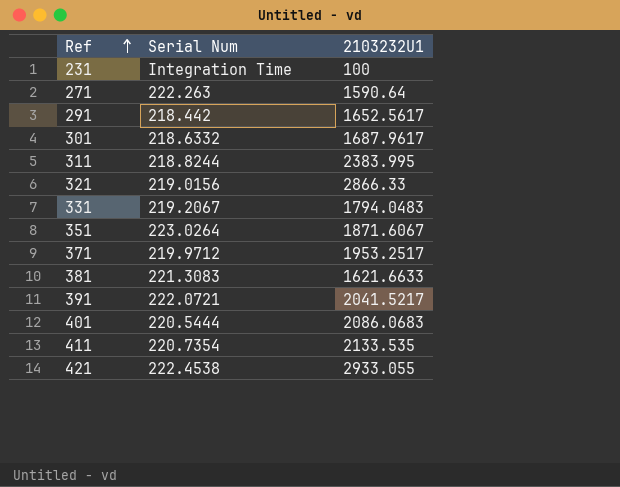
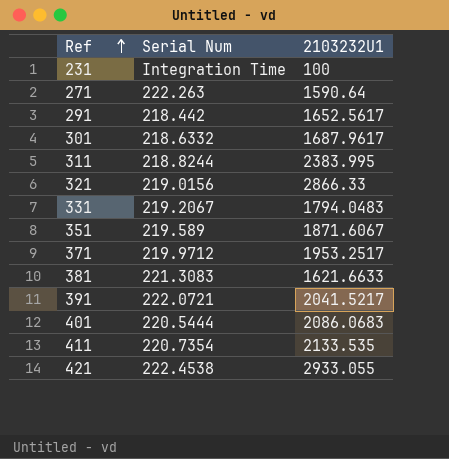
351 | Serial Num: 223.0264 -> 219.589

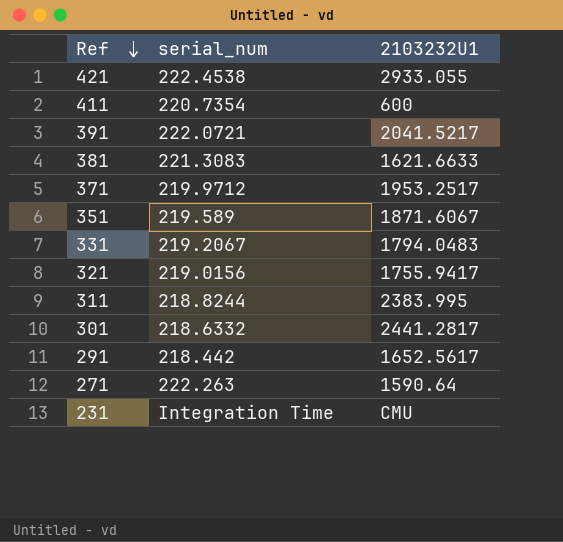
row order: Ref ascending -> Ref descending
column name: Serial Num -> serial_num
row 401: 220.5444 | 2086.0683 -> none
411 | 2103232U1: 2133.535 -> 600
321 | 2103232U1: 2866.33 -> 1755.9417
301 | 2103232U1: 1687.9617 -> 2441.2817
231 | 2103232U1: 100 -> CMU

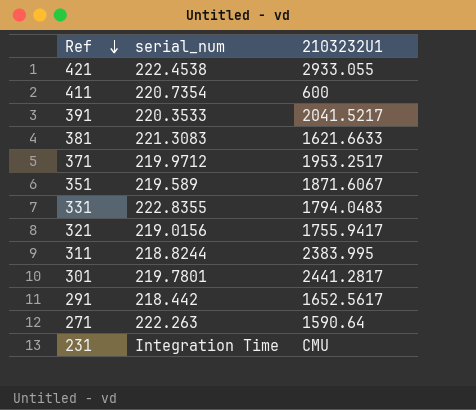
391 | serial_num: 222.0721 -> 220.3533
331 | serial_num: 219.2067 -> 222.8355
301 | serial_num: 218.6332 -> 219.7801

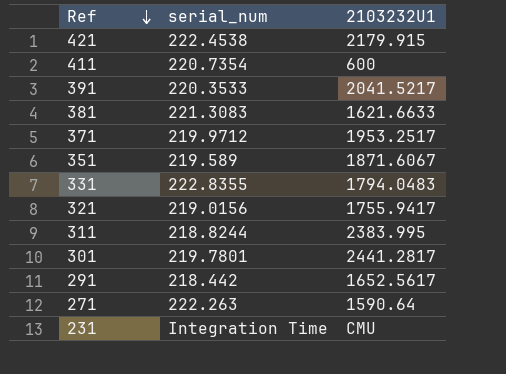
421 | 2103232U1: 2933.055 -> 2179.915

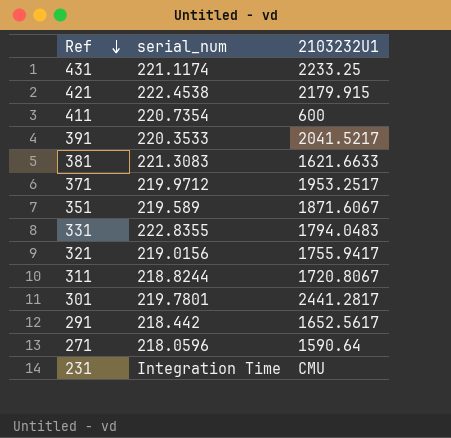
row 431: none -> 221.1174 | 2233.25
311 | 2103232U1: 2383.995 -> 1720.8067
271 | serial_num: 222.263 -> 218.0596

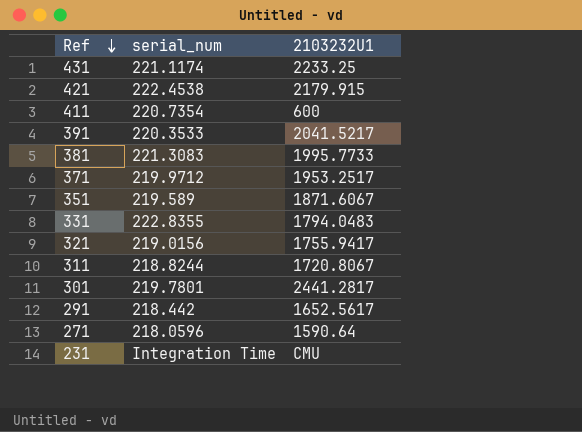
381 | 2103232U1: 1621.6633 -> 1995.7733

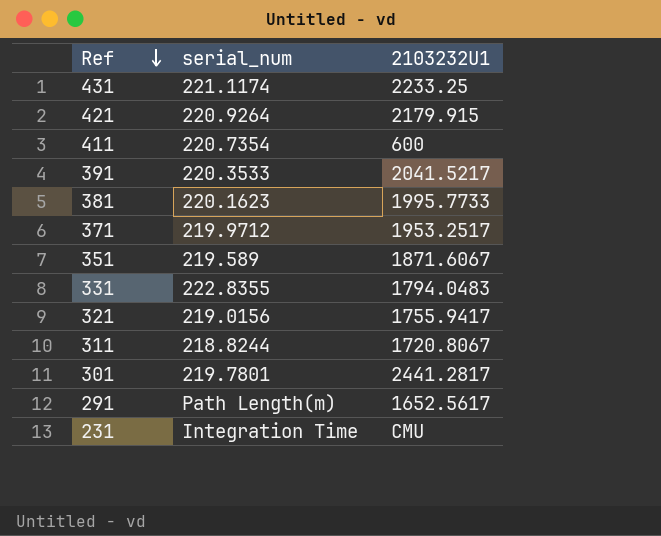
row 271: 218.0596 | 1590.64 -> none
421 | serial_num: 222.4538 -> 220.9264
381 | serial_num: 221.3083 -> 220.1623
291 | serial_num: 218.442 -> Path Length(m)

